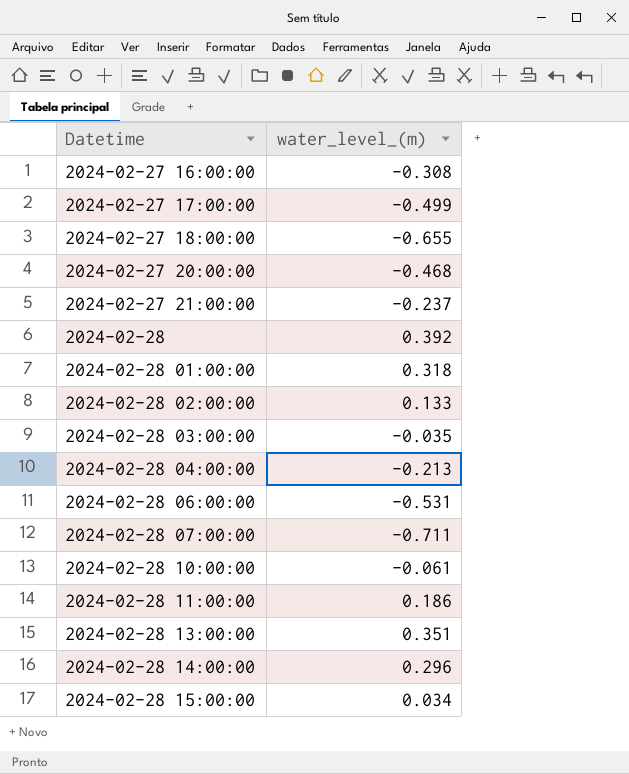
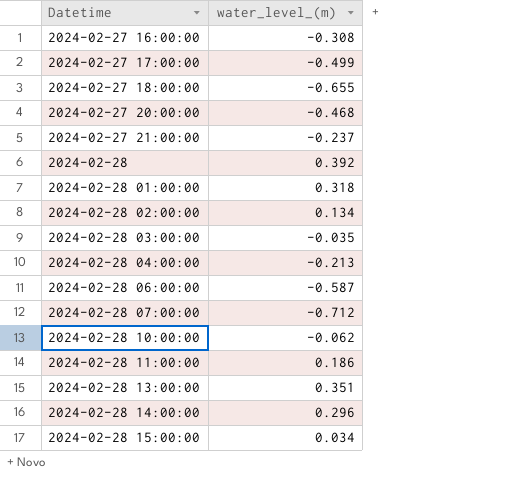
2024-02-28 02:00:00 | water_level_(m): 0.133 -> 0.134
2024-02-28 06:00:00 | water_level_(m): -0.531 -> -0.587
2024-02-28 07:00:00 | water_level_(m): -0.711 -> -0.712
2024-02-28 10:00:00 | water_level_(m): -0.061 -> -0.062

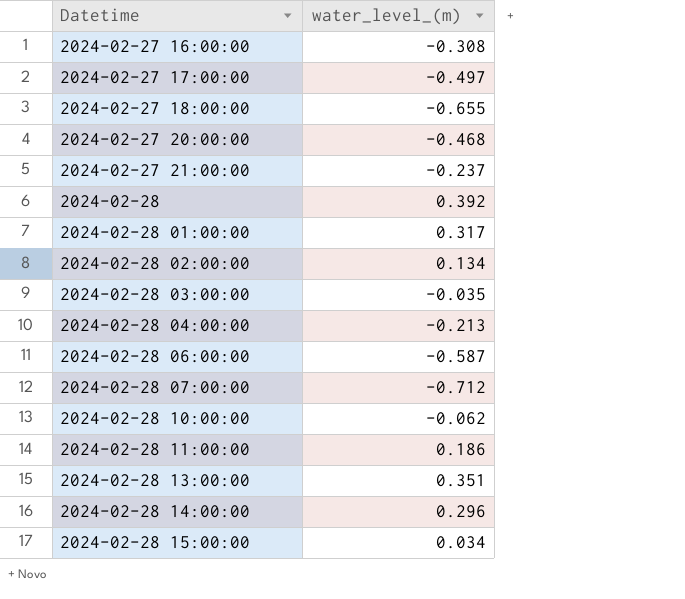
2024-02-27 17:00:00 | water_level_(m): -0.499 -> -0.497
2024-02-28 01:00:00 | water_level_(m): 0.318 -> 0.317

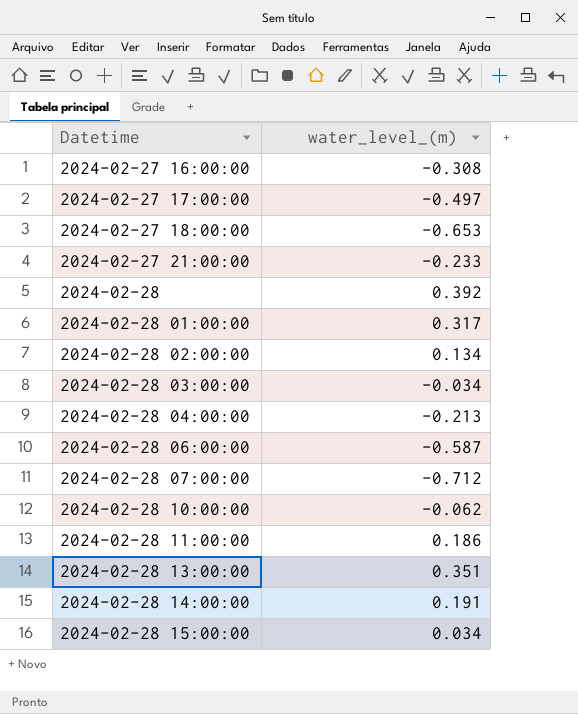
row 2024-02-27 20:00:00: -0.468 -> none
2024-02-27 18:00:00 | water_level_(m): -0.655 -> -0.653
2024-02-27 21:00:00 | water_level_(m): -0.237 -> -0.233
2024-02-28 03:00:00 | water_level_(m): -0.035 -> -0.034
2024-02-28 14:00:00 | water_level_(m): 0.296 -> 0.191

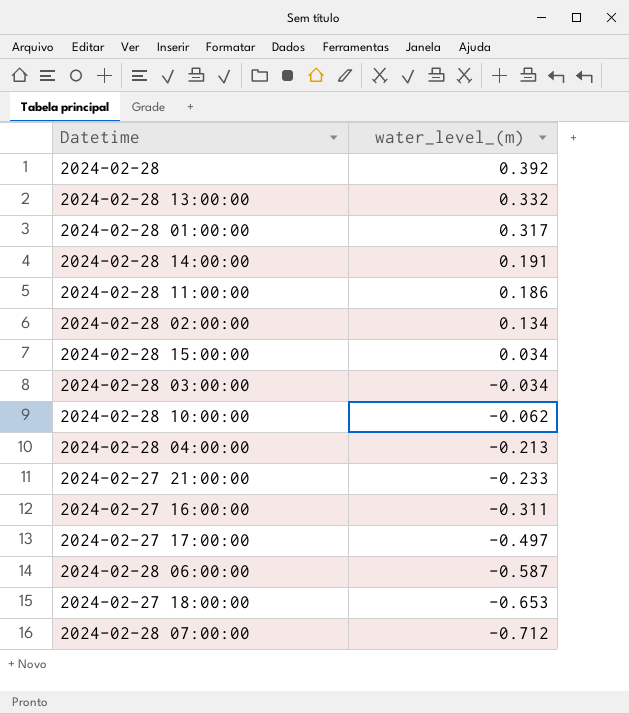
row order: Datetime ascending -> water_level_(m) descending
2024-02-28 13:00:00 | water_level_(m): 0.351 -> 0.332
2024-02-27 16:00:00 | water_level_(m): -0.308 -> -0.311

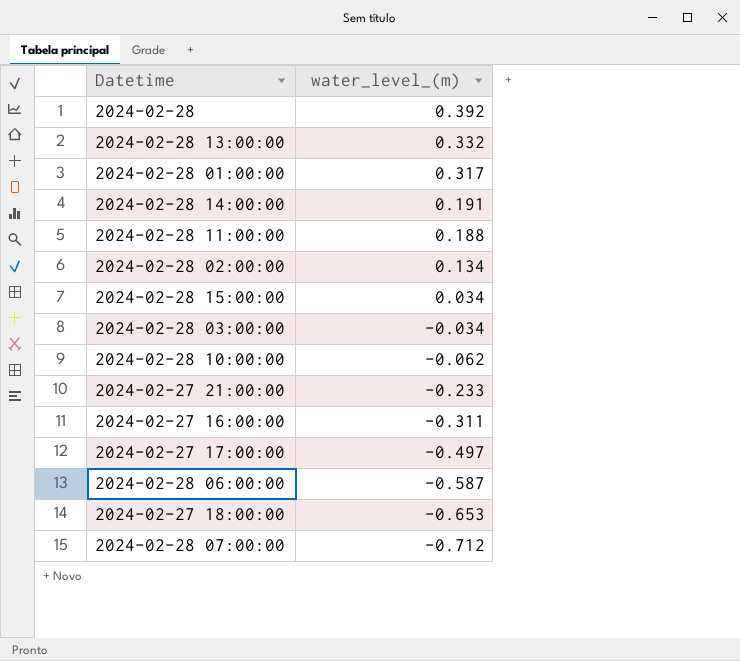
row 2024-02-28 04:00:00: -0.213 -> none
2024-02-28 11:00:00 | water_level_(m): 0.186 -> 0.188

